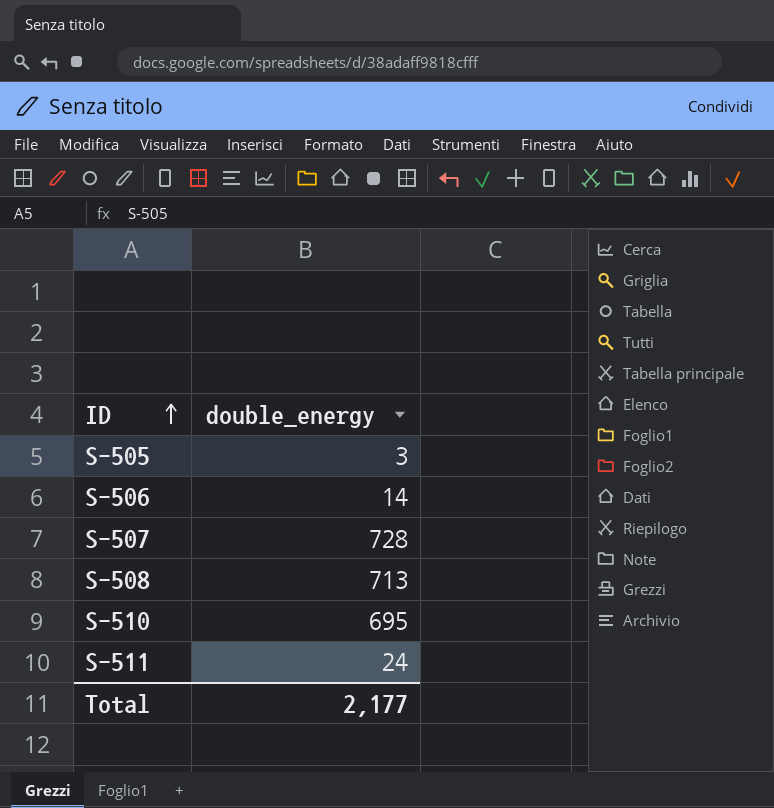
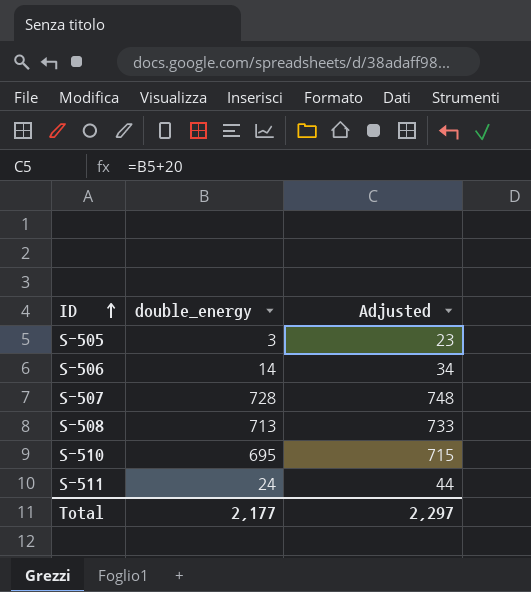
column Adjusted | formula: none -> [double_energy] + 20

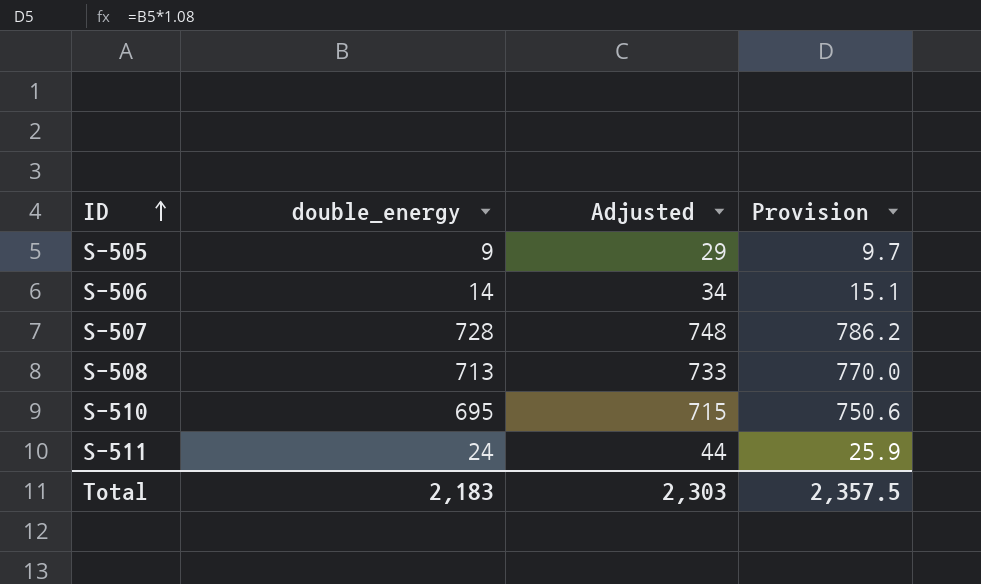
column Provision | formula: none -> [double_energy] * 1.08
S-505 | double_energy: 3 -> 9
S-505 | Adjusted: 23 -> 29
Total | double_energy: 2,177 -> 2,183
Total | Adjusted: 2,297 -> 2,303

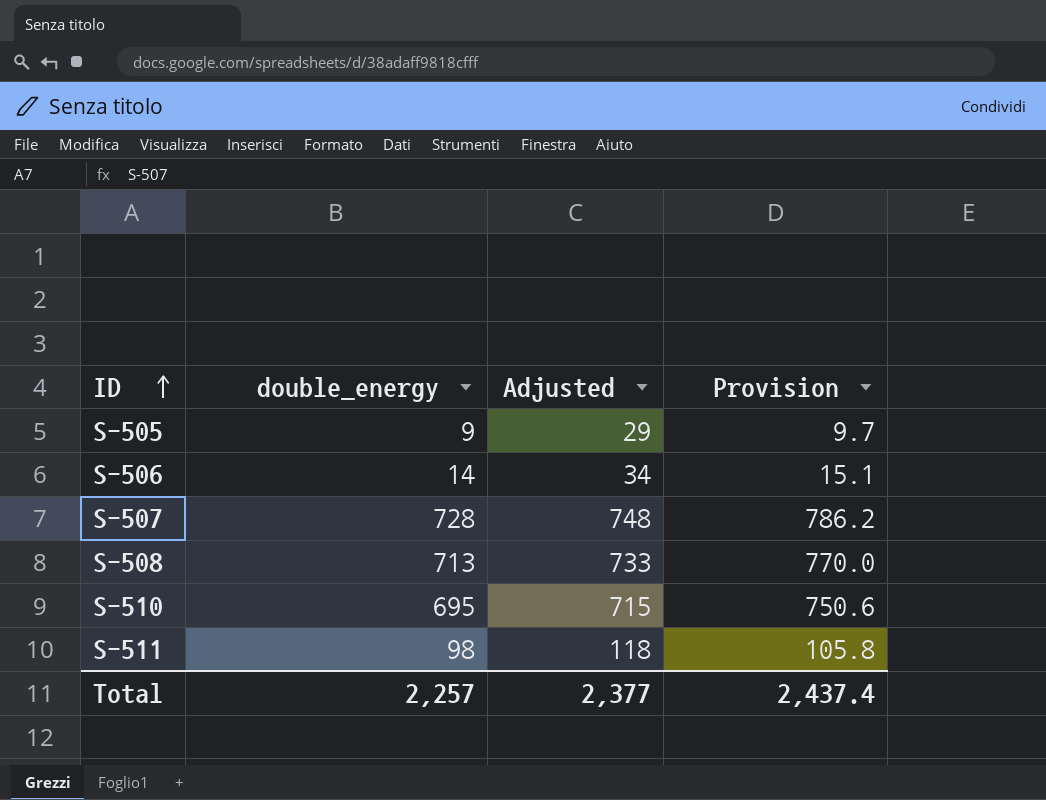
S-511 | double_energy: 24 -> 98
S-511 | Adjusted: 44 -> 118
S-511 | Provision: 25.9 -> 105.8
Total | double_energy: 2,183 -> 2,257
Total | Adjusted: 2,303 -> 2,377
Total | Provision: 2,357.5 -> 2,437.4

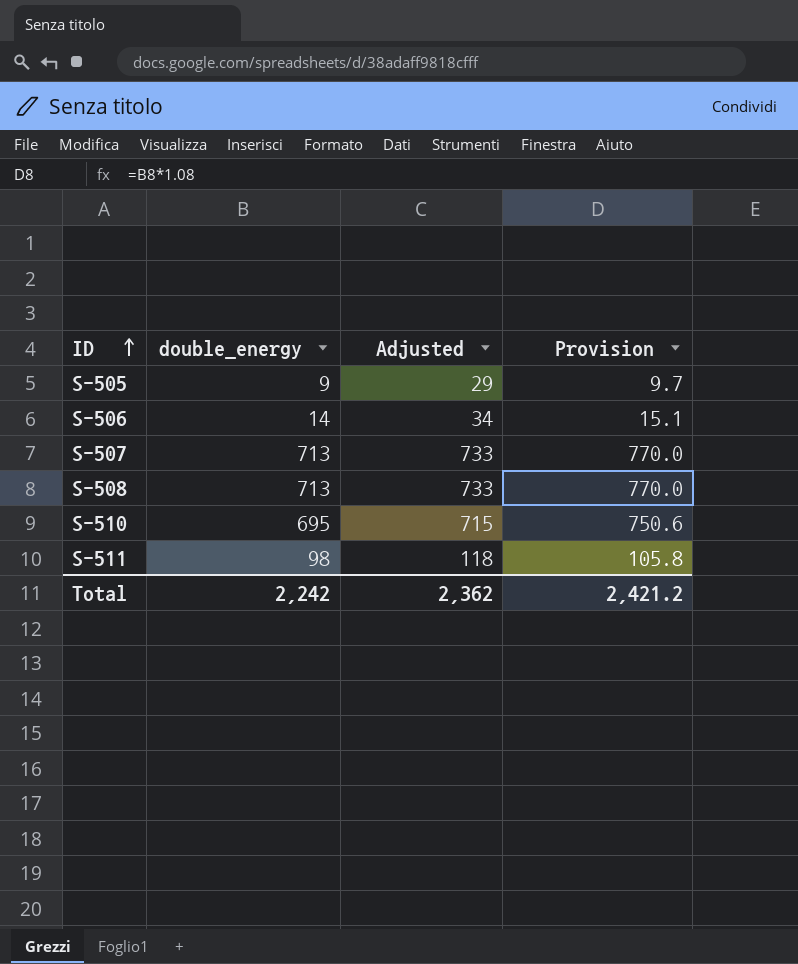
S-507 | double_energy: 728 -> 713
S-507 | Adjusted: 748 -> 733
S-507 | Provision: 786.2 -> 770.0
Total | double_energy: 2,257 -> 2,242
Total | Adjusted: 2,377 -> 2,362
Total | Provision: 2,437.4 -> 2,421.2

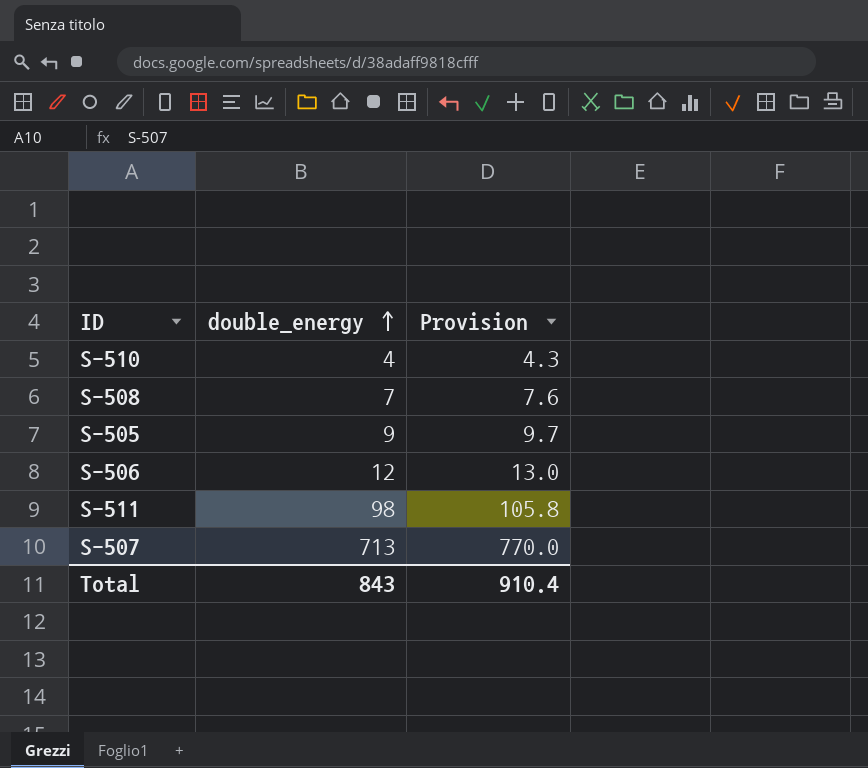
row order: ID ascending -> double_energy ascending
column Adjusted | formula: [double_energy] + 20 -> none
S-510 | double_energy: 695 -> 4
S-510 | Provision: 750.6 -> 4.3
S-508 | double_energy: 713 -> 7
S-508 | Provision: 770.0 -> 7.6
S-506 | double_energy: 14 -> 12
S-506 | Provision: 15.1 -> 13.0
Total | double_energy: 2,242 -> 843
Total | Provision: 2,421.2 -> 910.4

